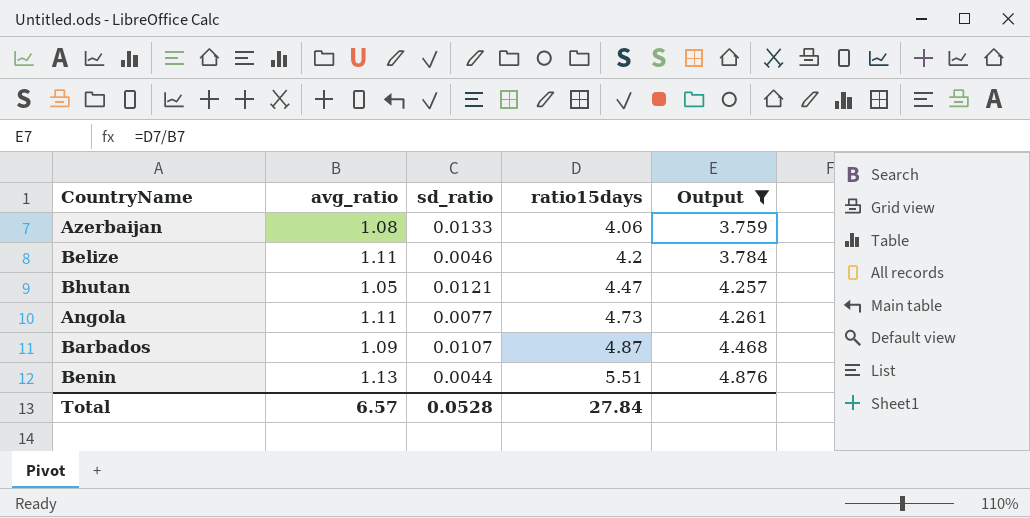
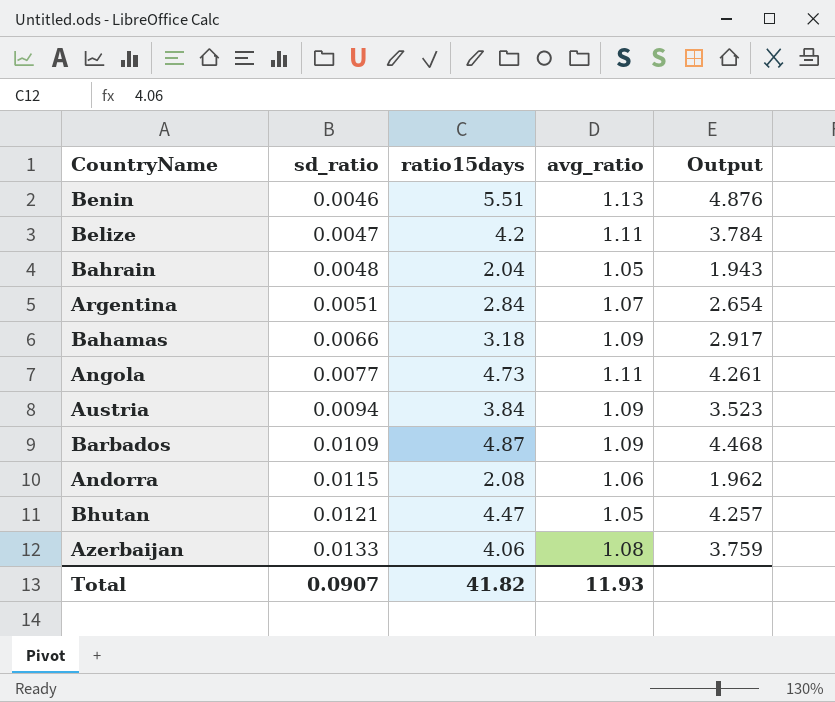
filter: Output >= 3.759 -> none
row order: ratio15days ascending -> sd_ratio ascending
column avg_ratio | position: 2 -> 4
Benin | sd_ratio: 0.0044 -> 0.0046
Belize | sd_ratio: 0.0046 -> 0.0047
Barbados | sd_ratio: 0.0107 -> 0.0109
Total | sd_ratio: 0.0528 -> 0.0907
Total | ratio15days: 27.84 -> 41.82
Total | avg_ratio: 6.57 -> 11.93

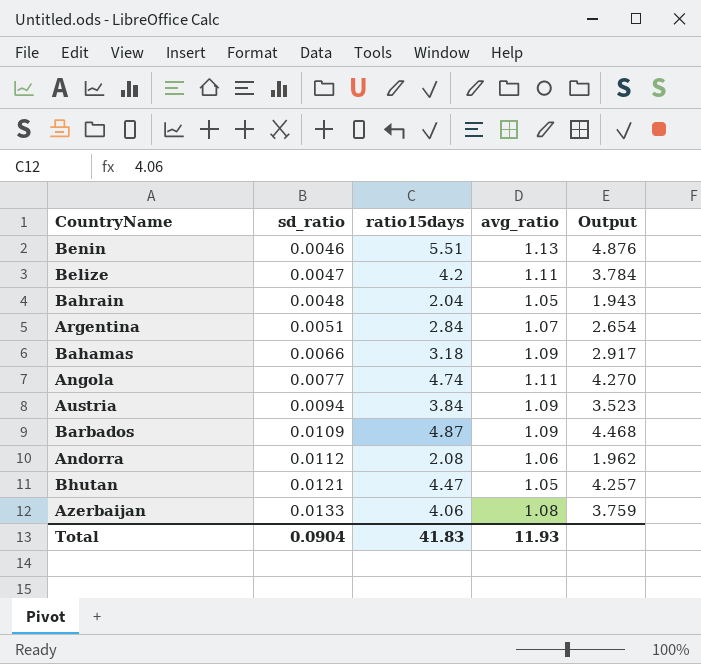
Angola | ratio15days: 4.73 -> 4.74
Angola | Output: 4.261 -> 4.270
Andorra | sd_ratio: 0.0115 -> 0.0112
Total | sd_ratio: 0.0907 -> 0.0904
Total | ratio15days: 41.82 -> 41.83

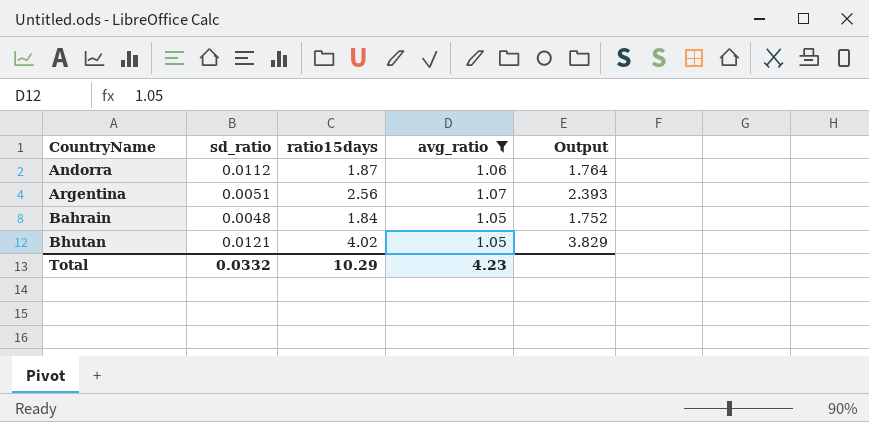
filter: none -> avg_ratio <= 1.07
row order: sd_ratio ascending -> CountryName ascending
Andorra | ratio15days: 2.08 -> 1.87
Andorra | Output: 1.962 -> 1.764
Argentina | ratio15days: 2.84 -> 2.56
Argentina | Output: 2.654 -> 2.393
Bahrain | ratio15days: 2.04 -> 1.84
Bahrain | Output: 1.943 -> 1.752
Bhutan | ratio15days: 4.47 -> 4.02
Bhutan | Output: 4.257 -> 3.829
Total | sd_ratio: 0.0904 -> 0.0332
Total | ratio15days: 41.83 -> 10.29
Total | avg_ratio: 11.93 -> 4.23

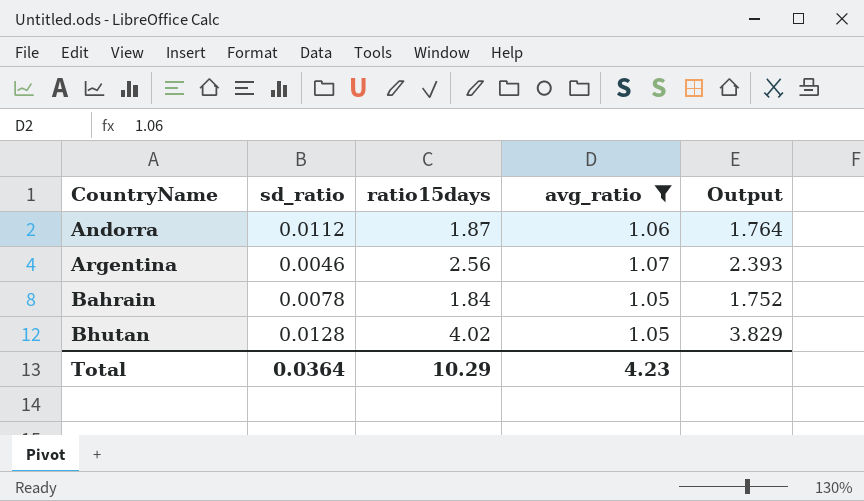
Argentina | sd_ratio: 0.0051 -> 0.0046
Bahrain | sd_ratio: 0.0048 -> 0.0078
Bhutan | sd_ratio: 0.0121 -> 0.0128
Total | sd_ratio: 0.0332 -> 0.0364

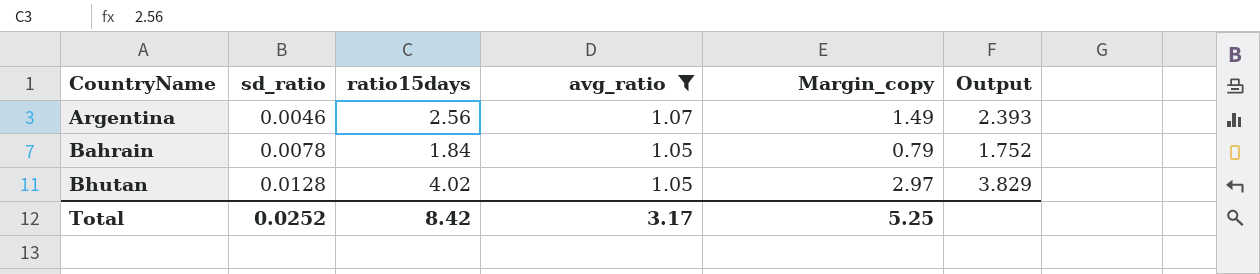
column Margin_copy | formula: none -> [ratio15days] - [avg_ratio]
row Andorra: 0.0112 | 1.87 | 1.06 | 1.764 -> none
Total | sd_ratio: 0.0364 -> 0.0252
Total | ratio15days: 10.29 -> 8.42
Total | avg_ratio: 4.23 -> 3.17

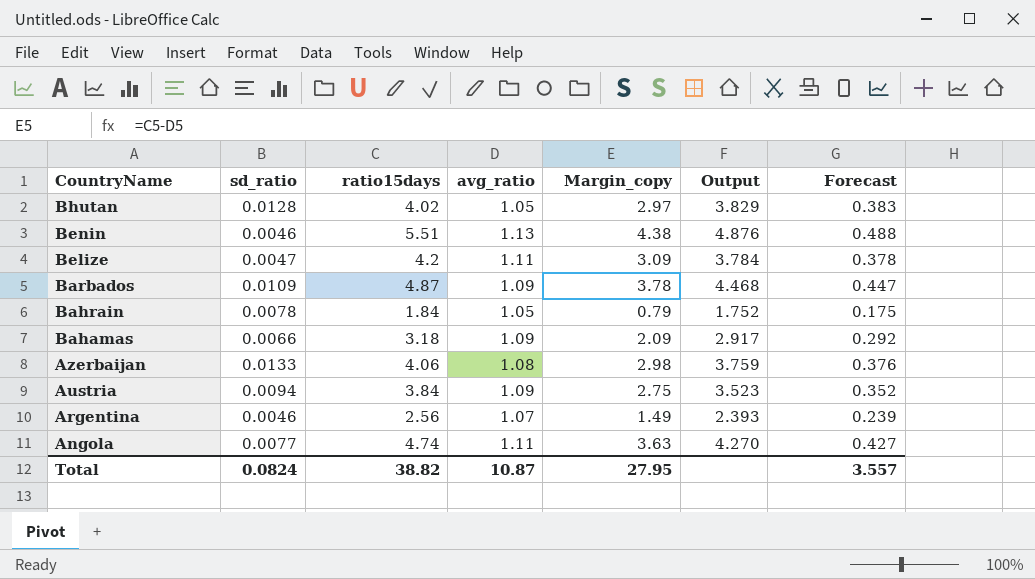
filter: avg_ratio <= 1.07 -> none
row order: CountryName ascending -> CountryName descending
column Forecast | formula: none -> [Output] * 0.1
Total | sd_ratio: 0.0252 -> 0.0824
Total | ratio15days: 8.42 -> 38.82
Total | avg_ratio: 3.17 -> 10.87
Total | Margin_copy: 5.25 -> 27.95

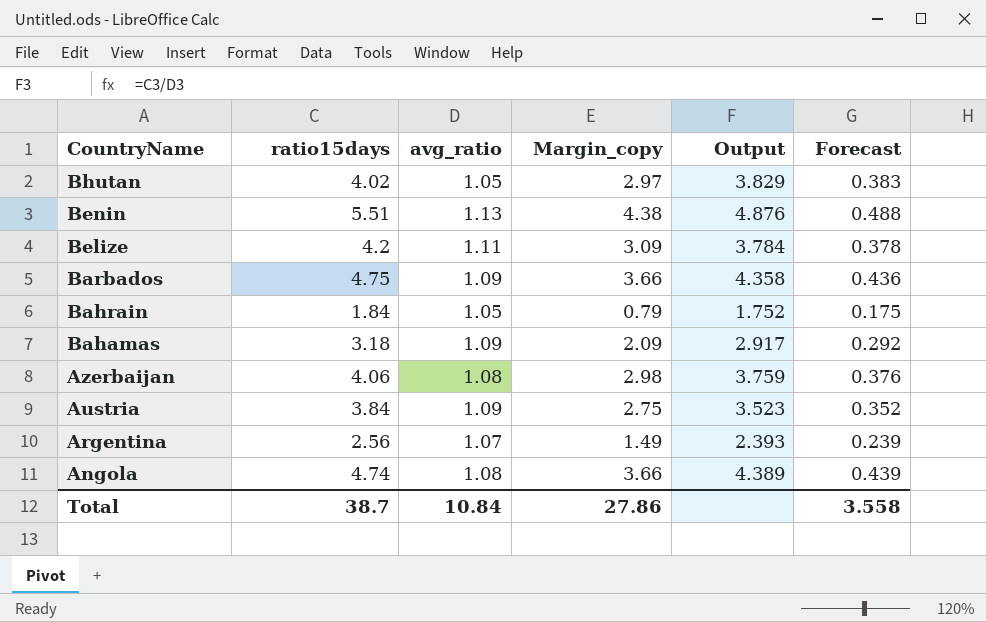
column sd_ratio | position: 2 -> none
Barbados | ratio15days: 4.87 -> 4.75
Barbados | Margin_copy: 3.78 -> 3.66
Barbados | Output: 4.468 -> 4.358
Barbados | Forecast: 0.447 -> 0.436
Angola | avg_ratio: 1.11 -> 1.08
Angola | Margin_copy: 3.63 -> 3.66
Angola | Output: 4.270 -> 4.389
Angola | Forecast: 0.427 -> 0.439
Total | ratio15days: 38.82 -> 38.7
Total | avg_ratio: 10.87 -> 10.84
Total | Margin_copy: 27.95 -> 27.86
Total | Forecast: 3.557 -> 3.558

